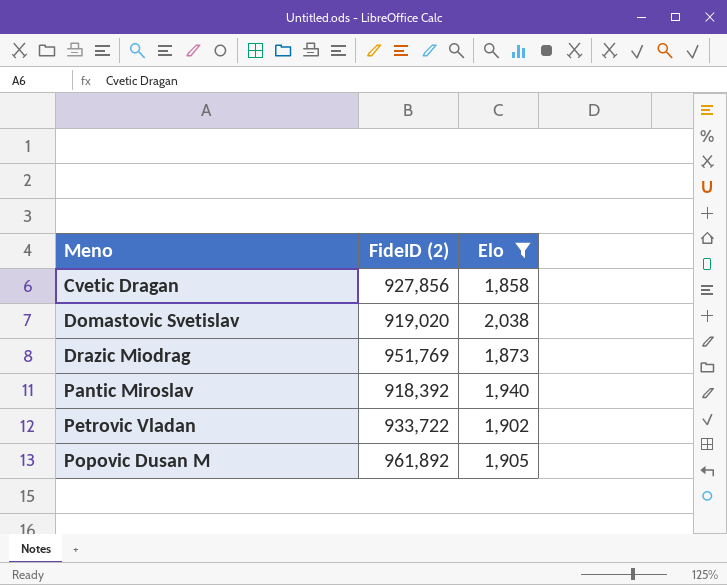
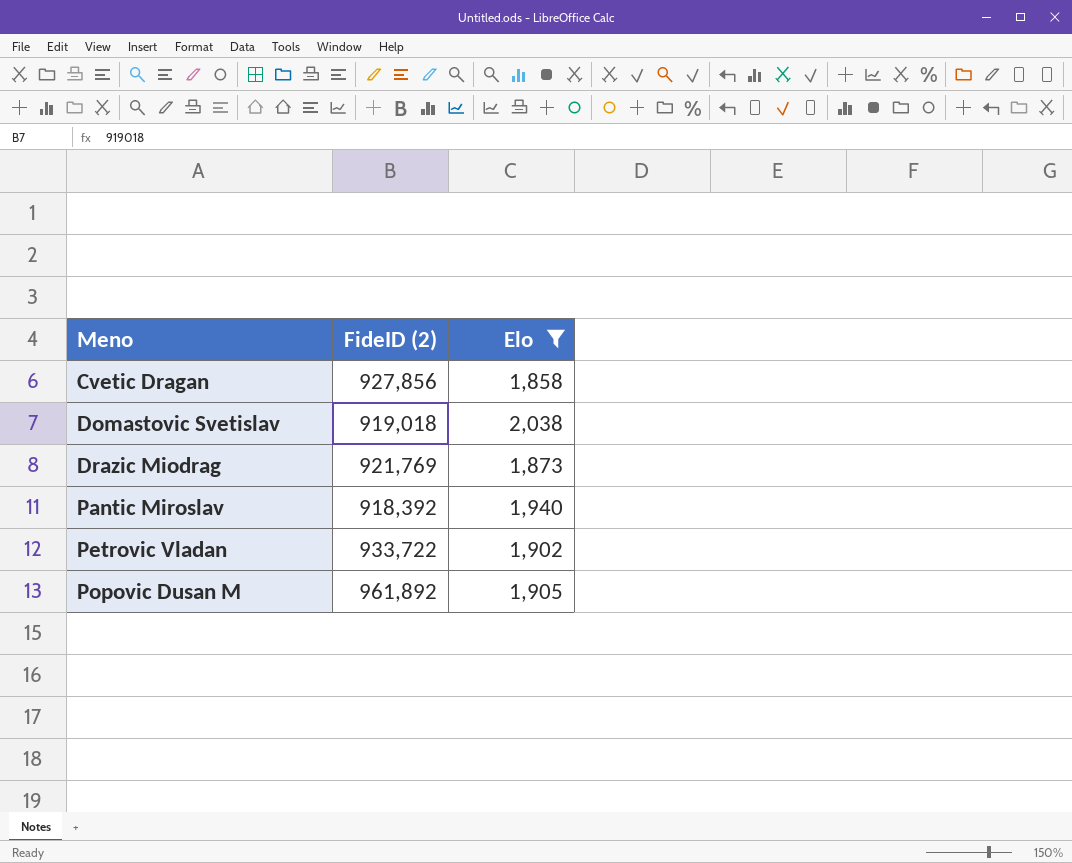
Domastovic Svetislav | FideID (2): 919,020 -> 919,018
Drazic Miodrag | FideID (2): 951,769 -> 921,769

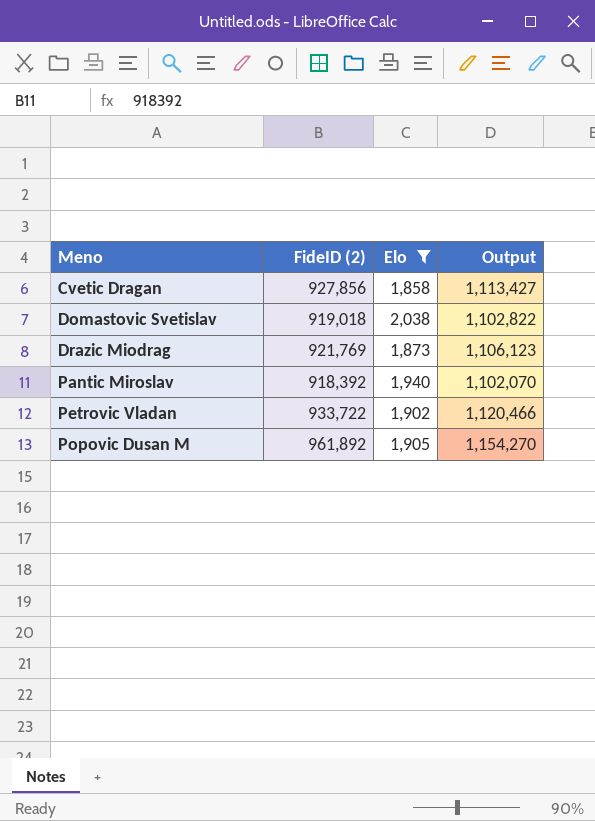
column Output | formula: none -> [FideID (2)] * 1.2

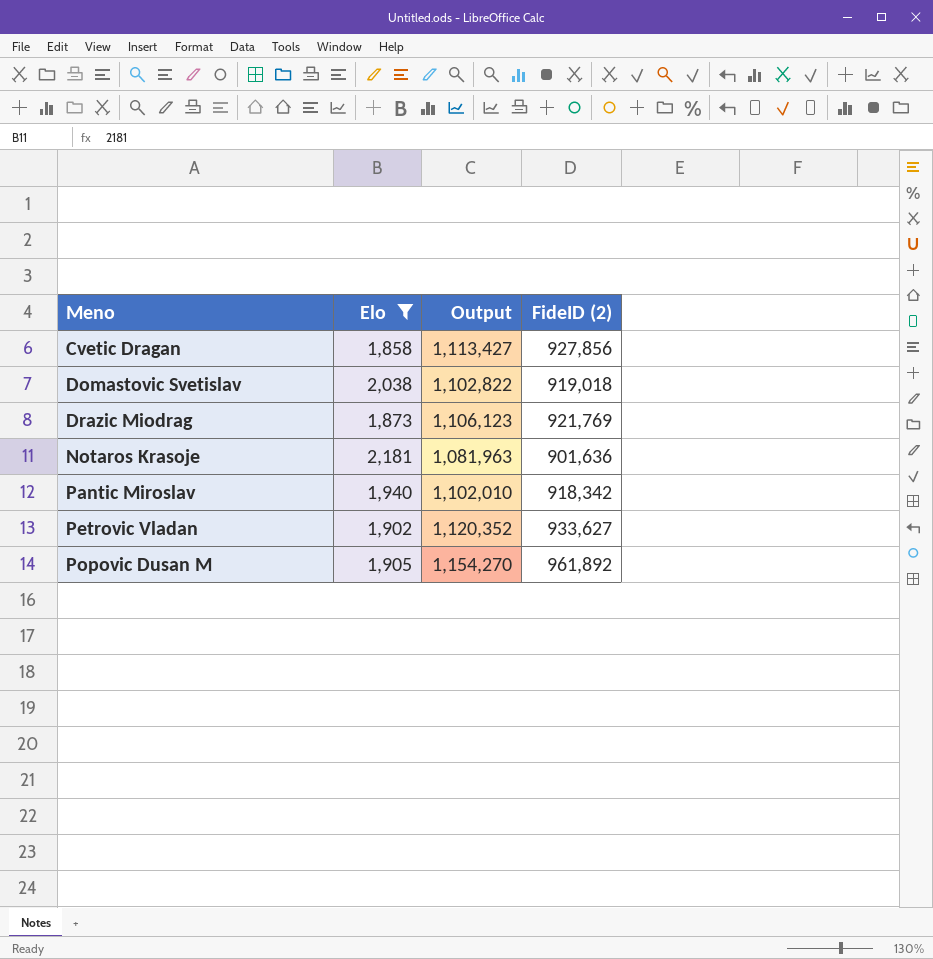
column FideID (2) | position: 2 -> 4
row Notaros Krasoje: none -> 2,181 | 1,081,963 | 901,636
Pantic Miroslav | Output: 1,102,070 -> 1,102,010
Pantic Miroslav | FideID (2): 918,392 -> 918,342
Petrovic Vladan | Output: 1,120,466 -> 1,120,352
Petrovic Vladan | FideID (2): 933,722 -> 933,627

